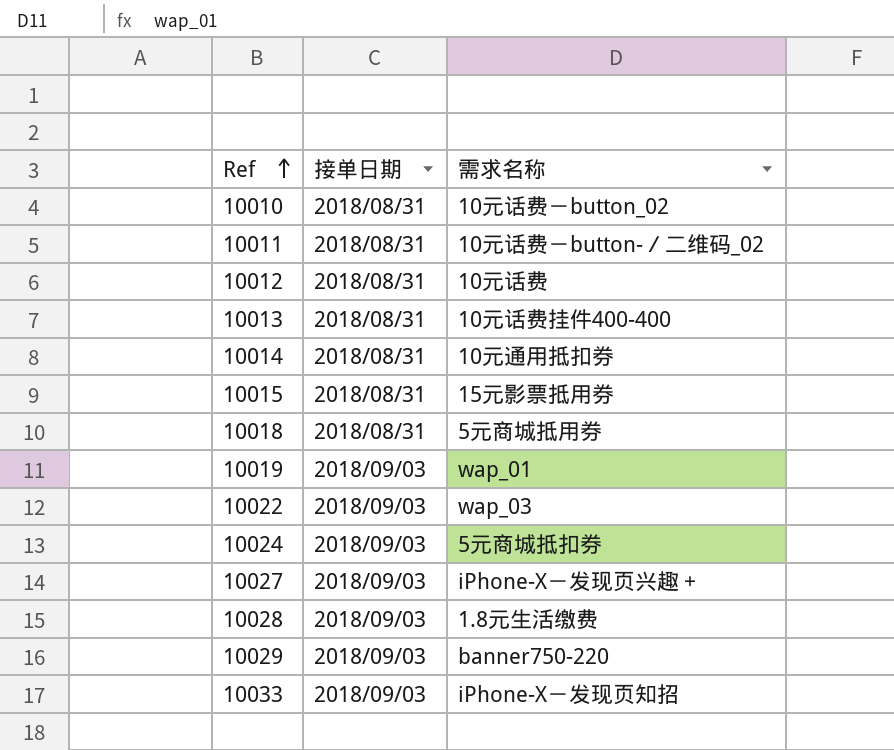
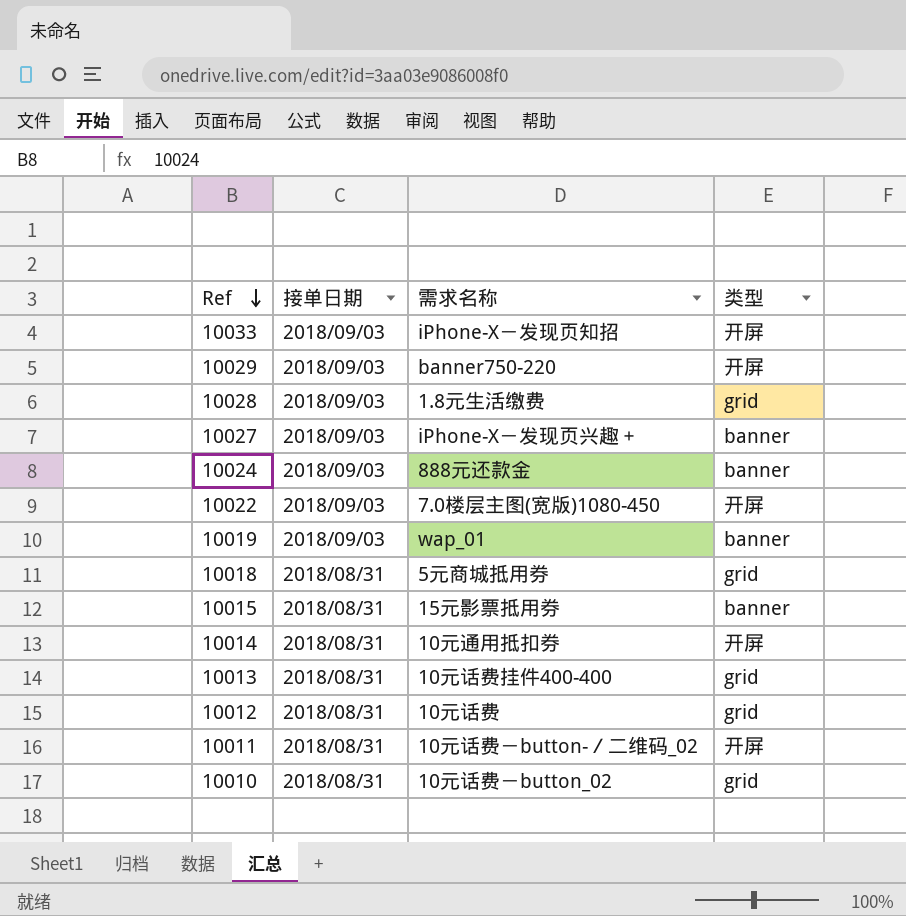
row order: Ref ascending -> Ref descending
column 类型 | position: none -> 4
10024 | 需求名称: 5元商城抵扣券 -> 888元还款金
10022 | 需求名称: wap_03 -> 7.0楼层主图(宽版)1080-450

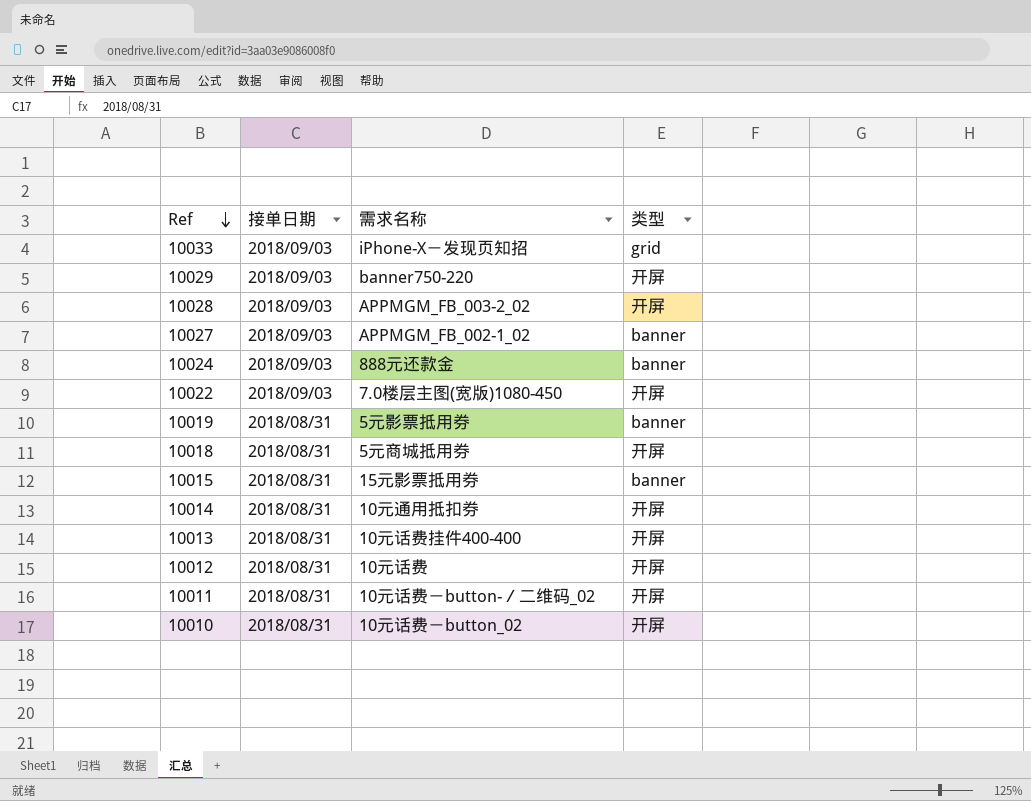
10033 | 类型: 开屏 -> grid
10028 | 需求名称: 1.8元生活缴费 -> APPMGM_FB_003-2_02
10028 | 类型: grid -> 开屏
10027 | 需求名称: iPhone-X－发现页兴趣＋ -> APPMGM_FB_002-1_02
10019 | 接单日期: 2018/09/03 -> 2018/08/31
10019 | 需求名称: wap_01 -> 5元影票抵用券
10018 | 类型: grid -> 开屏
10013 | 类型: grid -> 开屏
10012 | 类型: grid -> 开屏
10010 | 类型: grid -> 开屏

